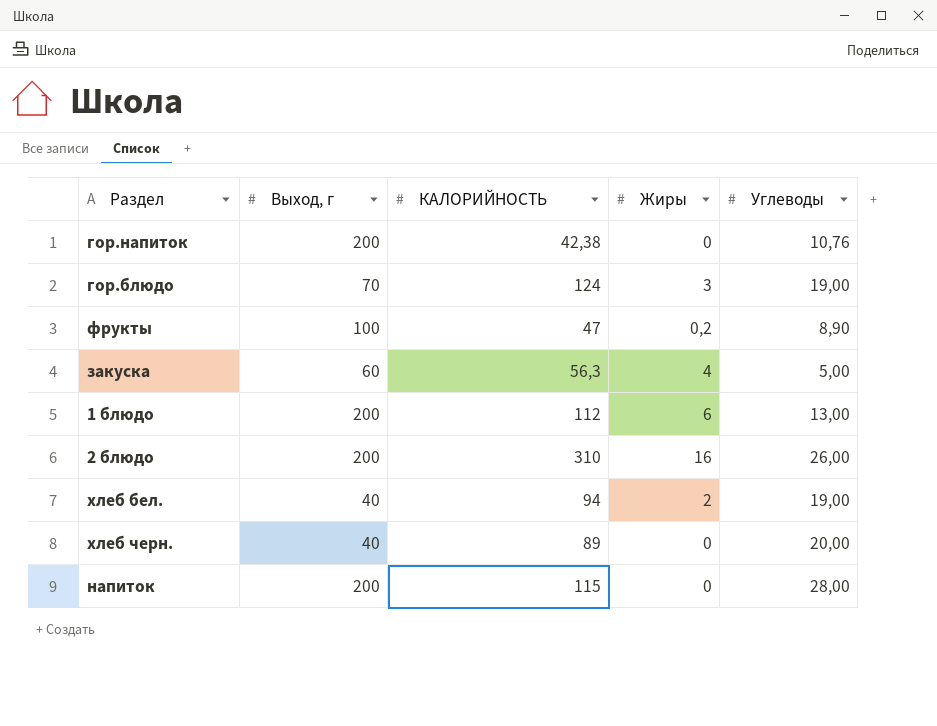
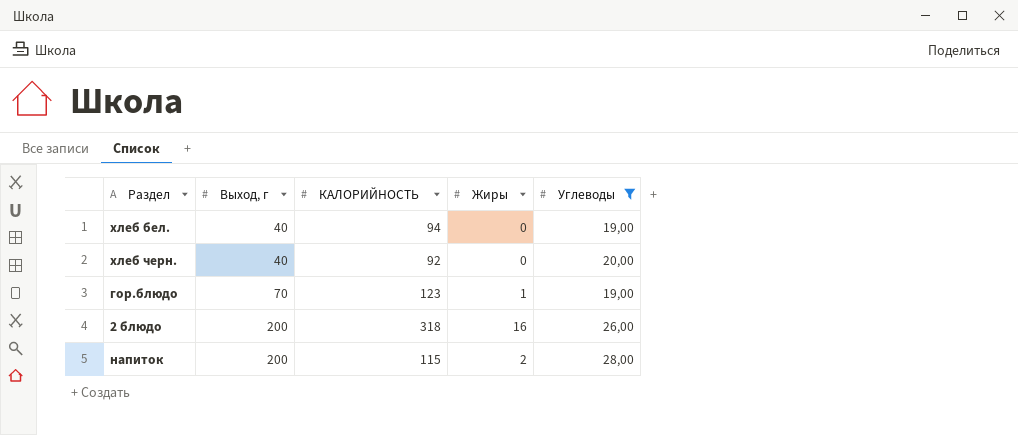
filter: none -> Углеводы >= 19,00
row order: none -> Выход, г ascending
хлеб бел. | Жиры: 2 -> 0
хлеб черн. | КАЛОРИЙНОСТЬ: 89 -> 92
гор.блюдо | КАЛОРИЙНОСТЬ: 124 -> 123
гор.блюдо | Жиры: 3 -> 1
2 блюдо | КАЛОРИЙНОСТЬ: 310 -> 318
напиток | Жиры: 0 -> 2

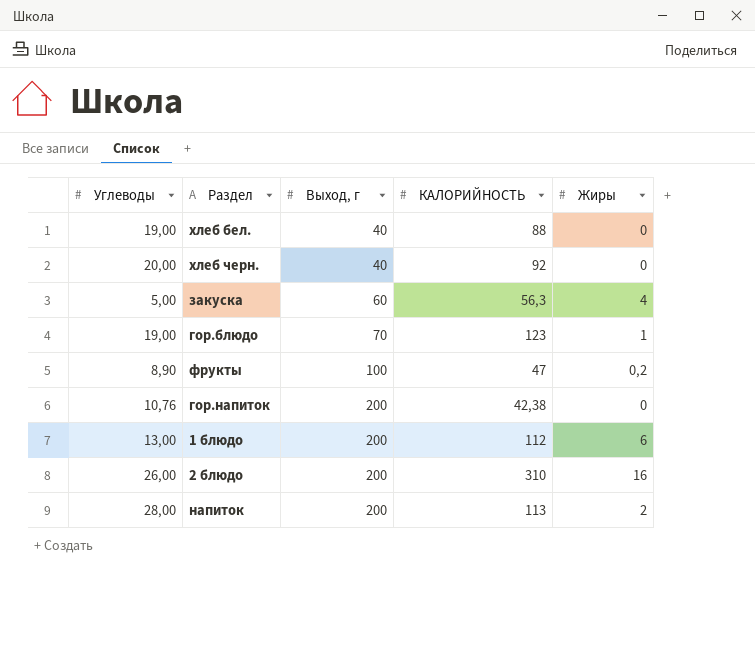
filter: Углеводы >= 19,00 -> none
column Углеводы | position: 5 -> 1
хлеб бел. | КАЛОРИЙНОСТЬ: 94 -> 88
2 блюдо | КАЛОРИЙНОСТЬ: 318 -> 310
напиток | КАЛОРИЙНОСТЬ: 115 -> 113

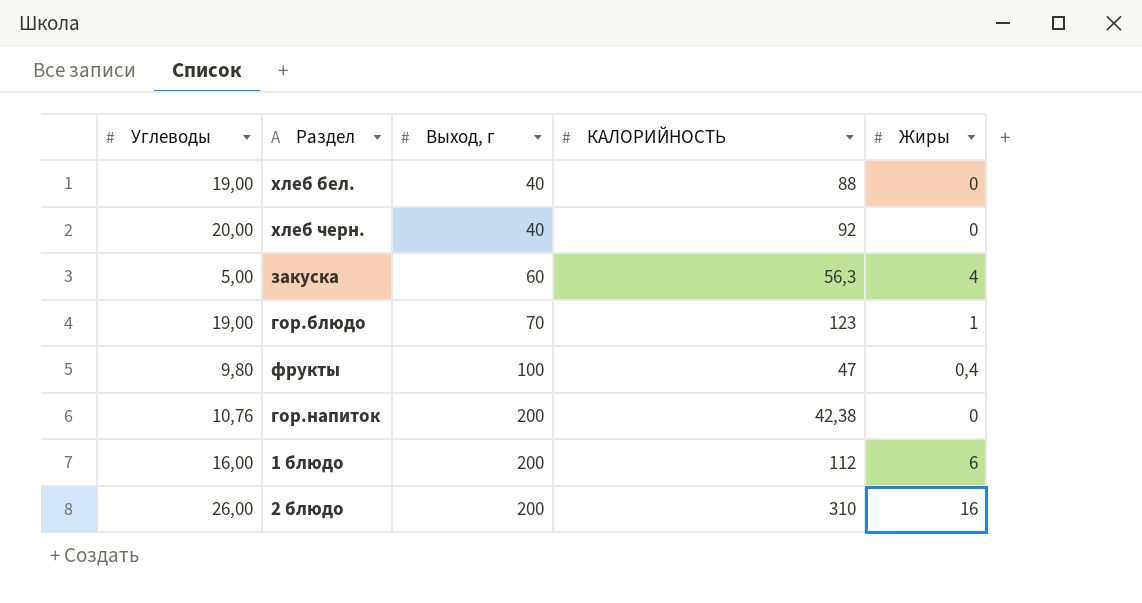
row напиток: 28,00 | 200 | 113 | 2 -> none
фрукты | Углеводы: 8,90 -> 9,80
фрукты | Жиры: 0,2 -> 0,4
1 блюдо | Углеводы: 13,00 -> 16,00

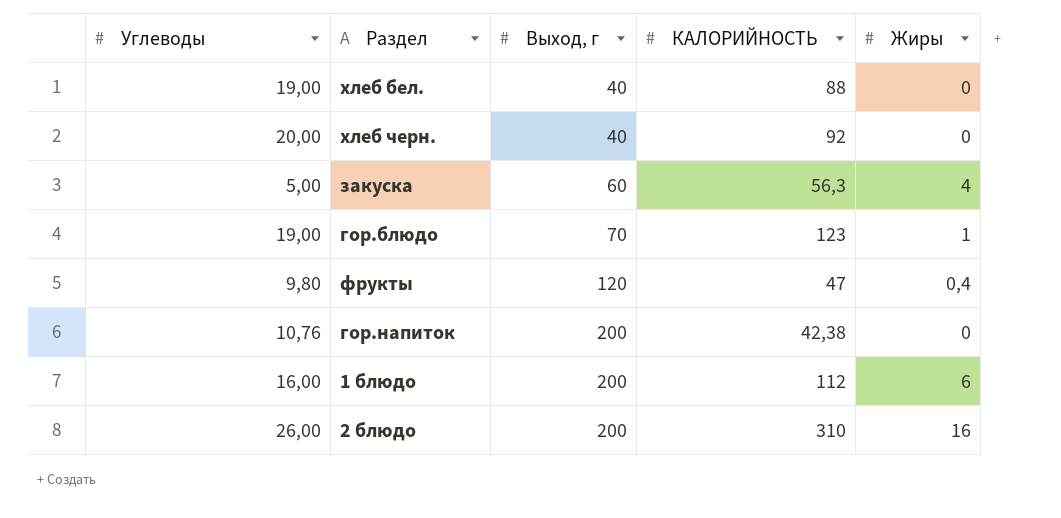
фрукты | Выход, г: 100 -> 120

